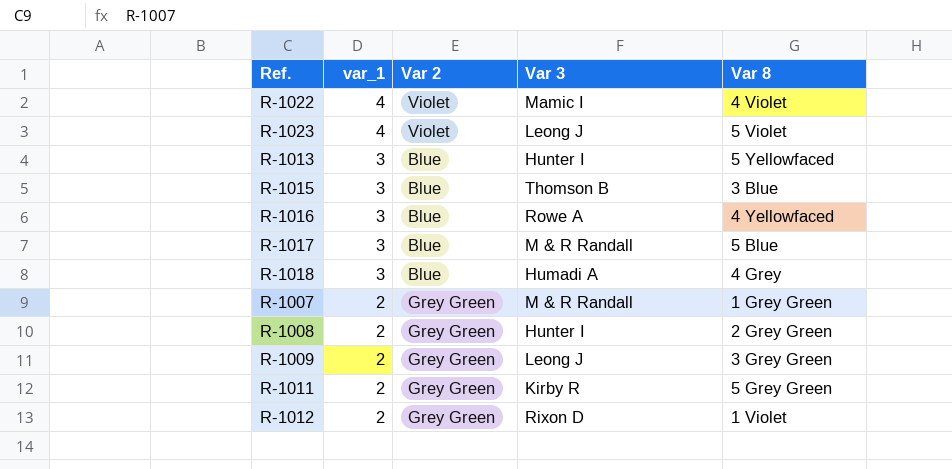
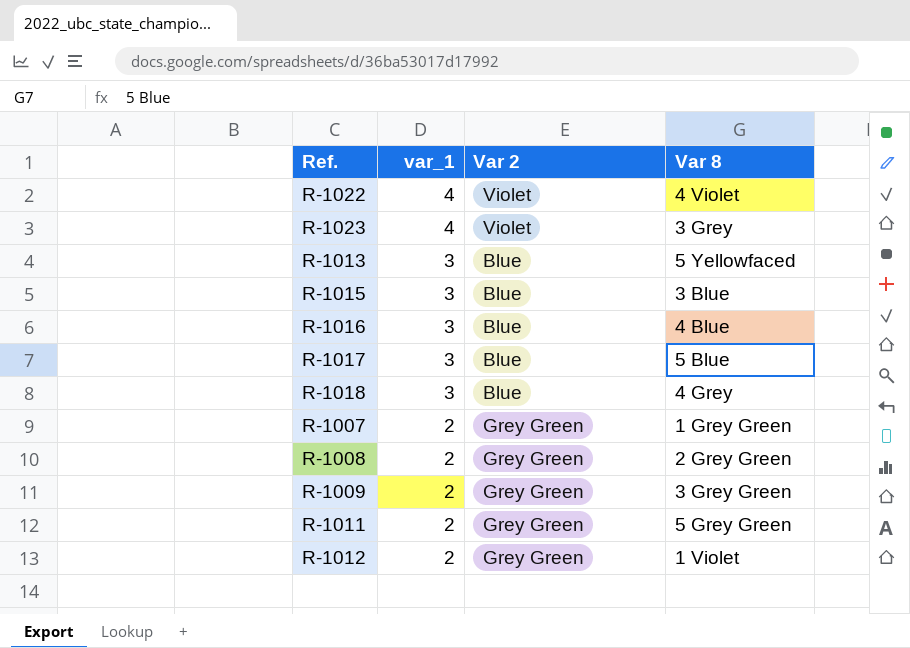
column Var 3 | position: 4 -> none
R-1023 | Var 8: 5 Violet -> 3 Grey
R-1016 | Var 8: 4 Yellowfaced -> 4 Blue

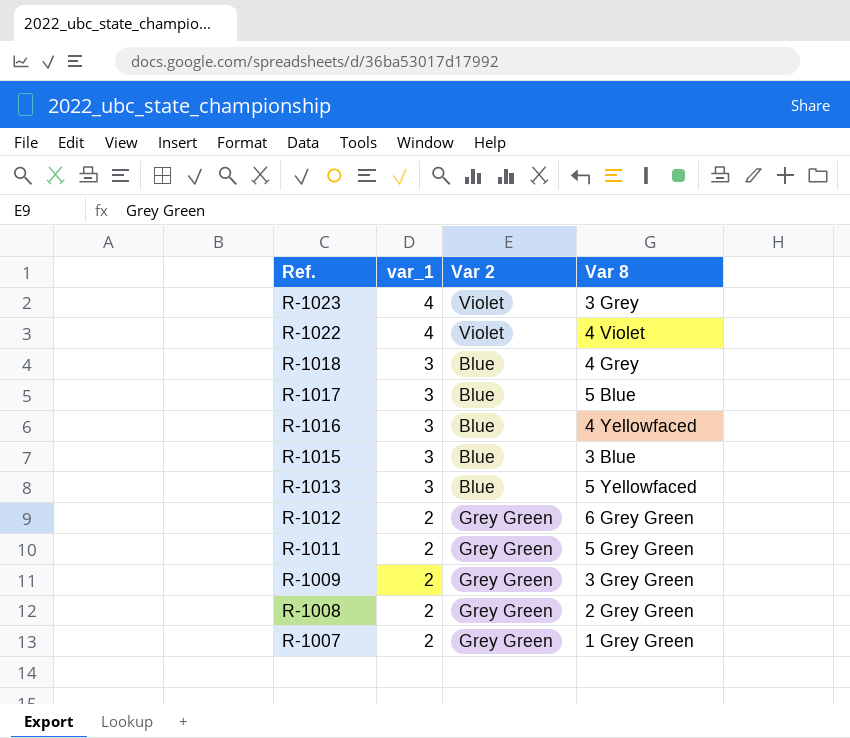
row order: var_1 descending -> Ref. descending
R-1016 | Var 8: 4 Blue -> 4 Yellowfaced
R-1012 | Var 8: 1 Violet -> 6 Grey Green

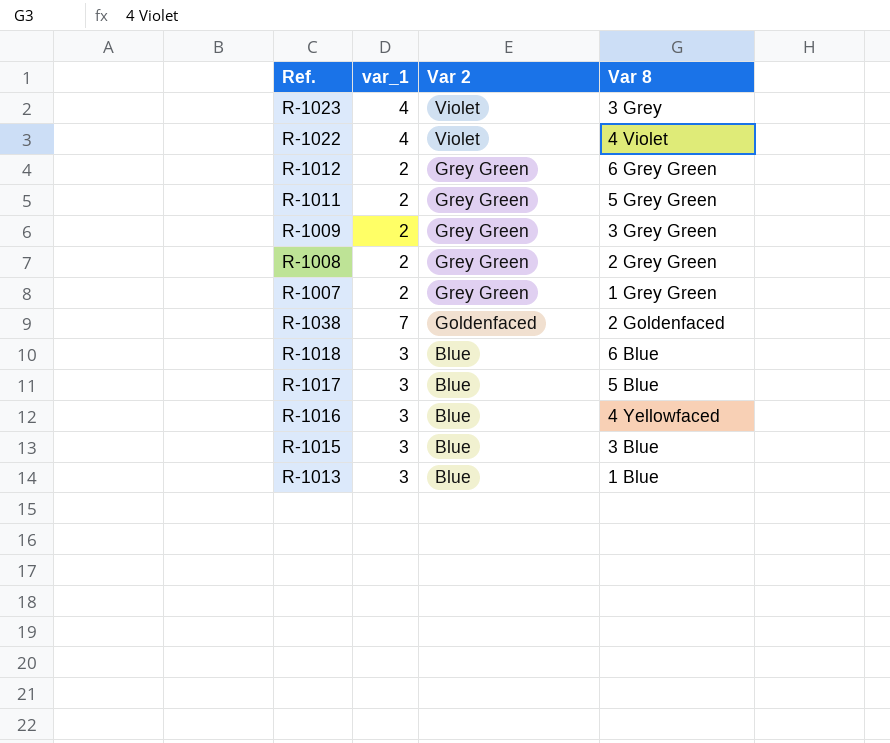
row order: Ref. descending -> Var 2 descending
row R-1038: none -> 7 | Goldenfaced | 2 Goldenfaced
R-1018 | Var 8: 4 Grey -> 6 Blue
R-1013 | Var 8: 5 Yellowfaced -> 1 Blue

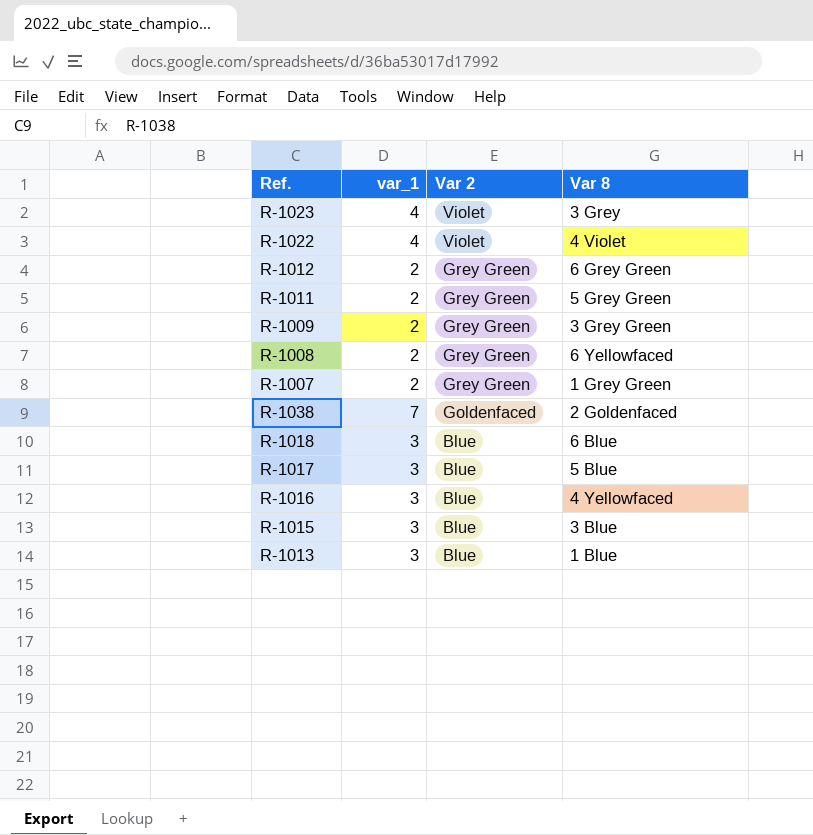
R-1008 | Var 8: 2 Grey Green -> 6 Yellowfaced

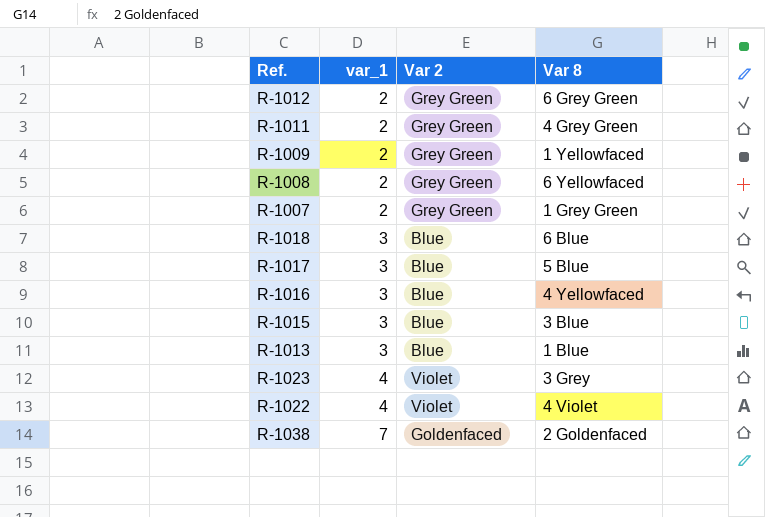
row order: Var 2 descending -> var_1 ascending
R-1011 | Var 8: 5 Grey Green -> 4 Grey Green
R-1009 | Var 8: 3 Grey Green -> 1 Yellowfaced

